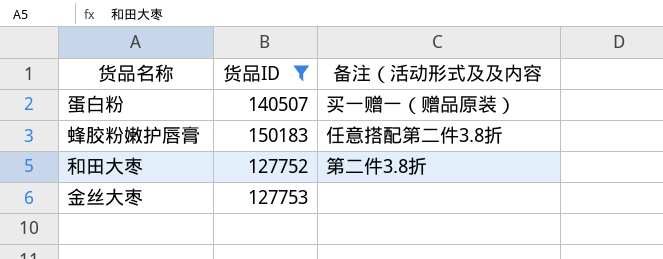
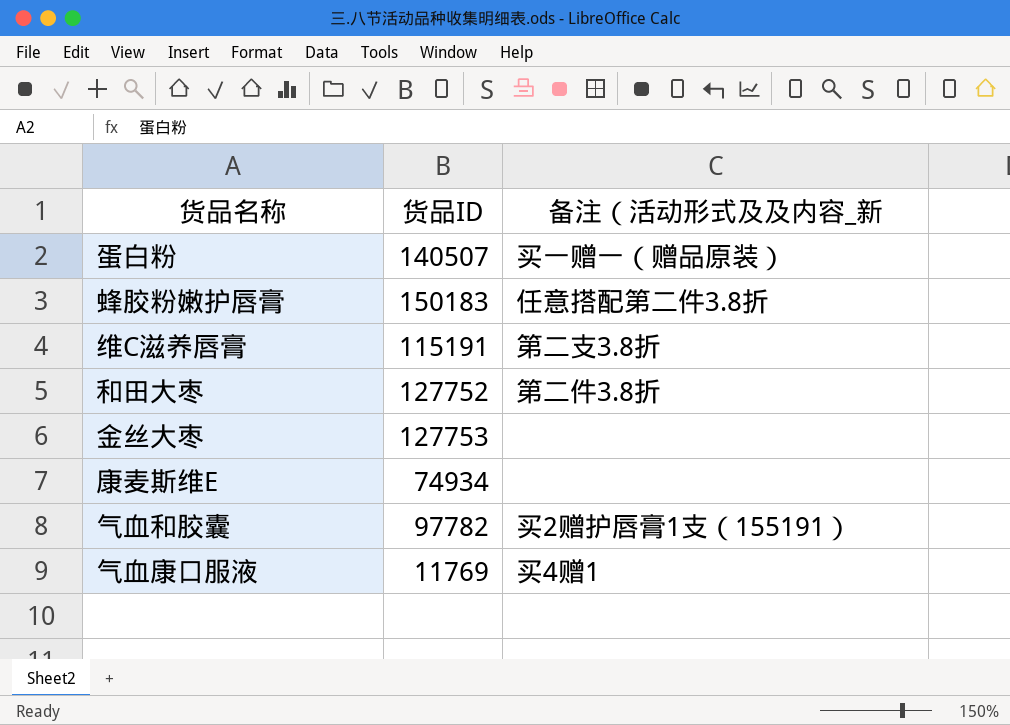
filter: 货品ID >= 127752 -> none
column name: 备注（活动形式及及内容 -> 备注（活动形式及及内容_新

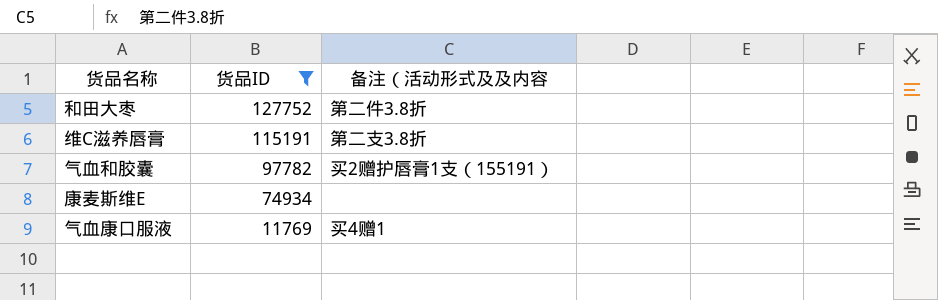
filter: none -> 货品ID <= 127752
row order: none -> 货品ID descending
column name: 备注（活动形式及及内容_新 -> 备注（活动形式及及内容

